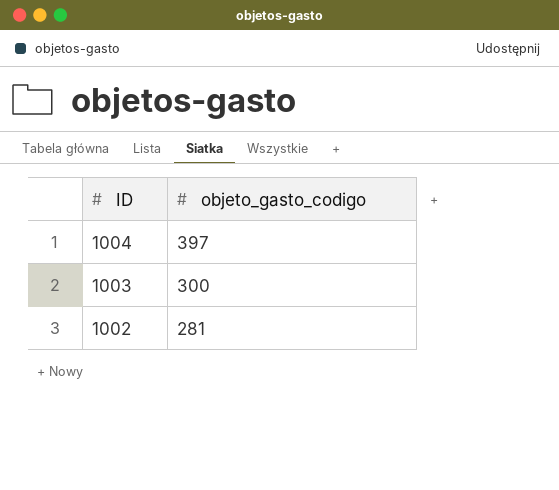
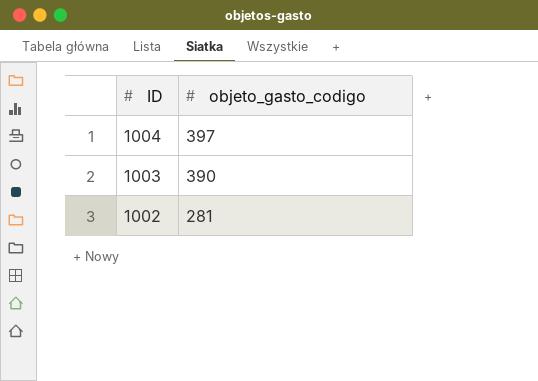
1003 | objeto_gasto_codigo: 300 -> 390

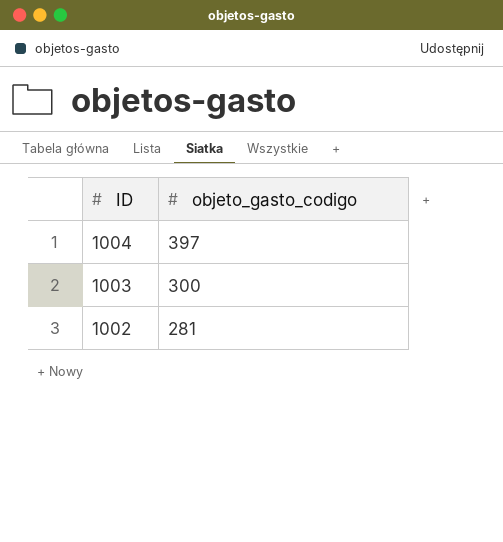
1003 | objeto_gasto_codigo: 390 -> 300

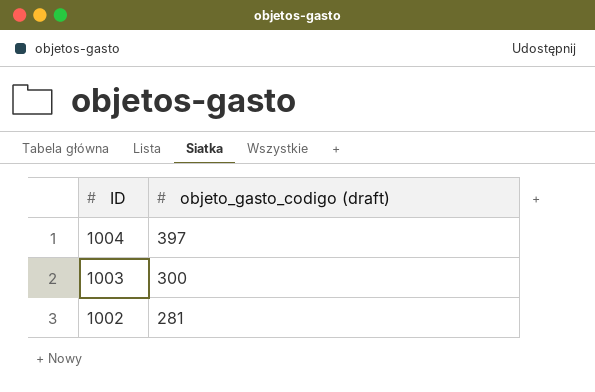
column name: objeto_gasto_codigo -> objeto_gasto_codigo (draft)

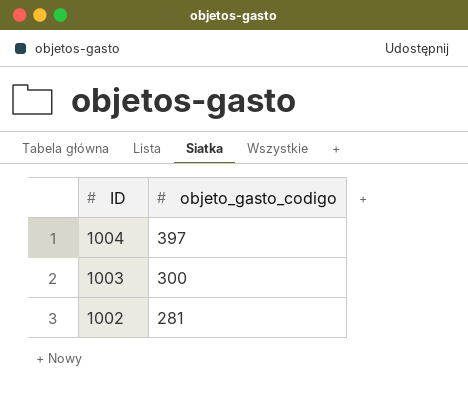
column name: objeto_gasto_codigo (draft) -> objeto_gasto_codigo

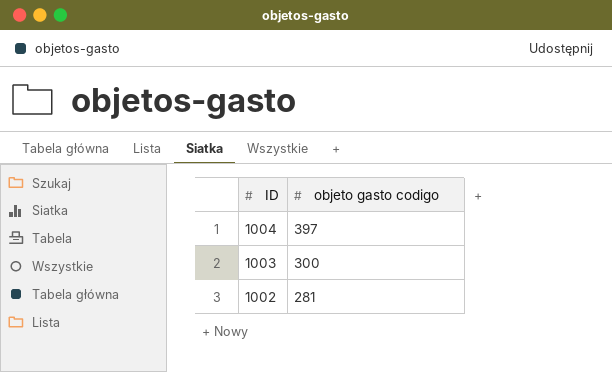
column name: objeto_gasto_codigo -> objeto gasto codigo

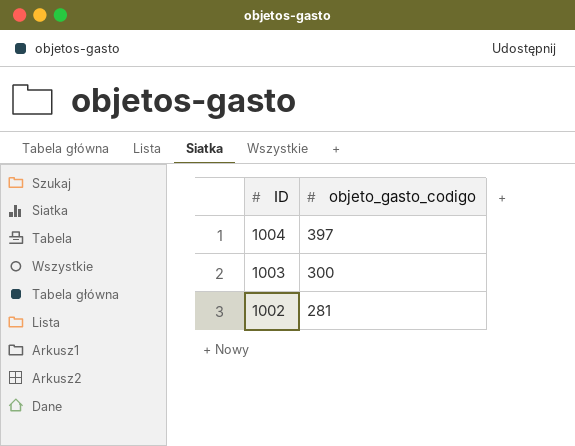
column name: objeto gasto codigo -> objeto_gasto_codigo

